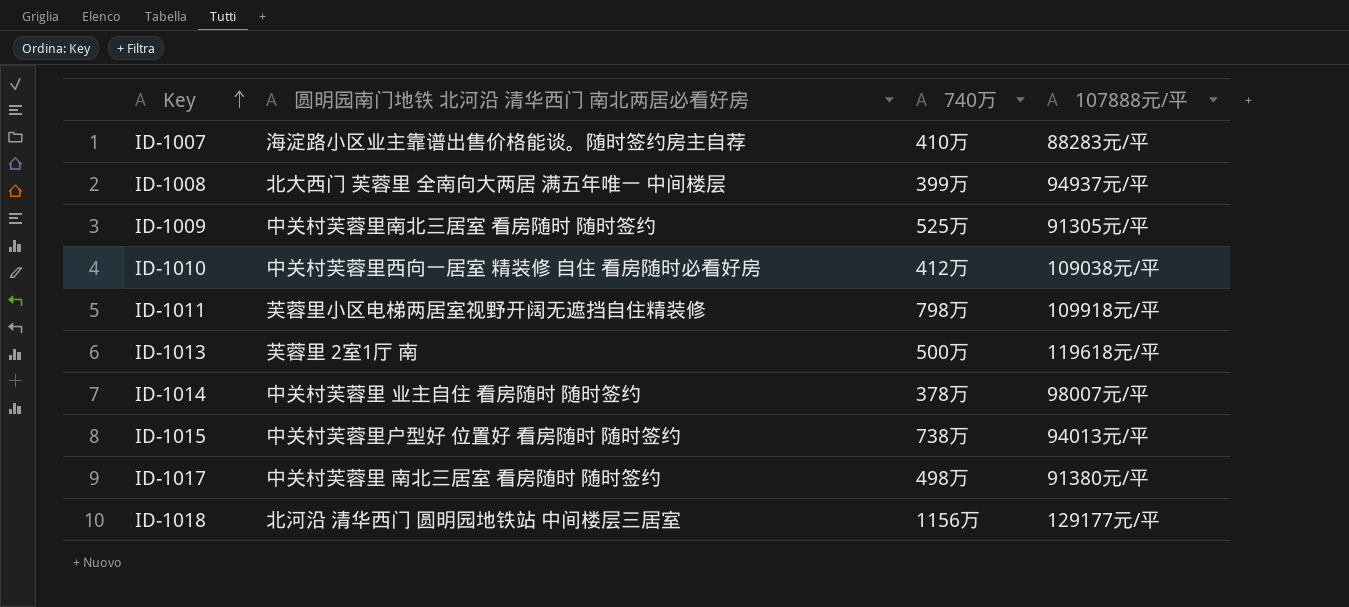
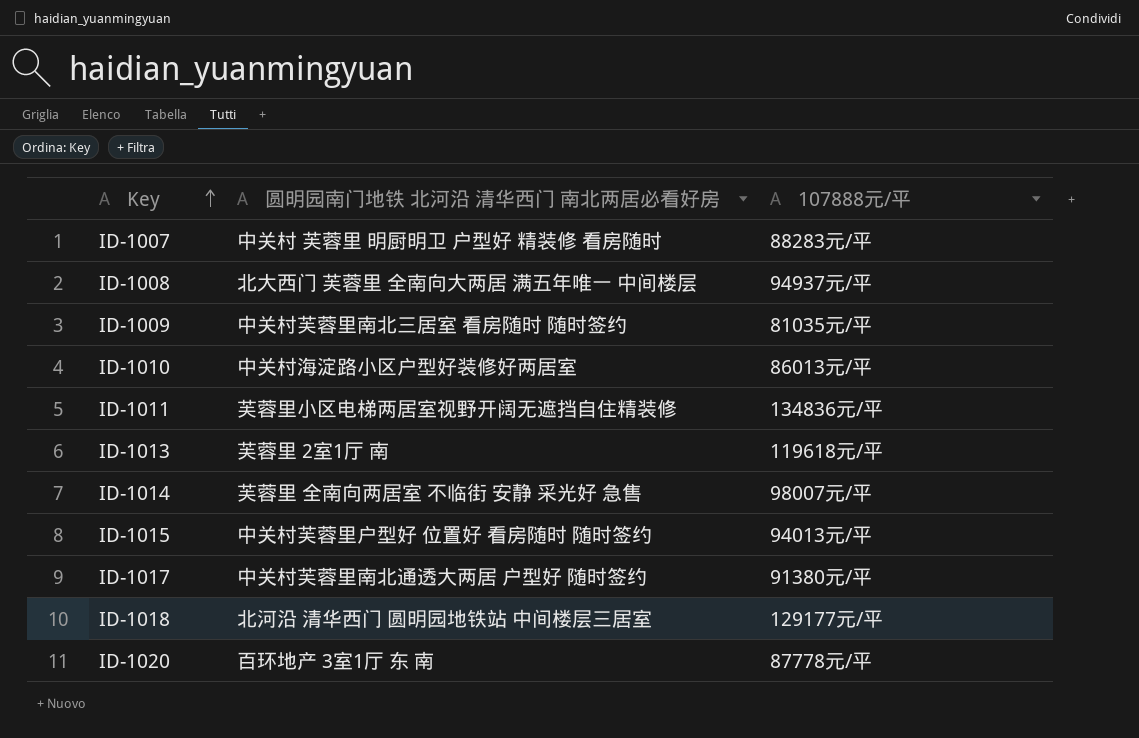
column 740万 | position: 3 -> none
ID-1007 | 圆明园南门地铁 北河沿 清华西门 南北两居必看好房: 海淀路小区业主靠谱出售价格能谈。随时签约房主自荐 -> 中关村 芙蓉里 明厨明卫 户型好 精装修 看房随时
ID-1009 | 107888元/平: 91305元/平 -> 81035元/平
ID-1010 | 圆明园南门地铁 北河沿 清华西门 南北两居必看好房: 中关村芙蓉里西向一居室 精装修 自住 看房随时必看好房 -> 中关村海淀路小区户型好装修好两居室
ID-1010 | 107888元/平: 109038元/平 -> 86013元/平
ID-1011 | 107888元/平: 109918元/平 -> 134836元/平
ID-1014 | 圆明园南门地铁 北河沿 清华西门 南北两居必看好房: 中关村芙蓉里 业主自住 看房随时 随时签约 -> 芙蓉里 全南向两居室 不临街 安静 采光好 急售
ID-1017 | 圆明园南门地铁 北河沿 清华西门 南北两居必看好房: 中关村芙蓉里 南北三居室 看房随时 随时签约 -> 中关村芙蓉里南北通透大两居 户型好 随时签约
row ID-1020: none -> 百环地产 3室1厅 东 南 | 87778元/平

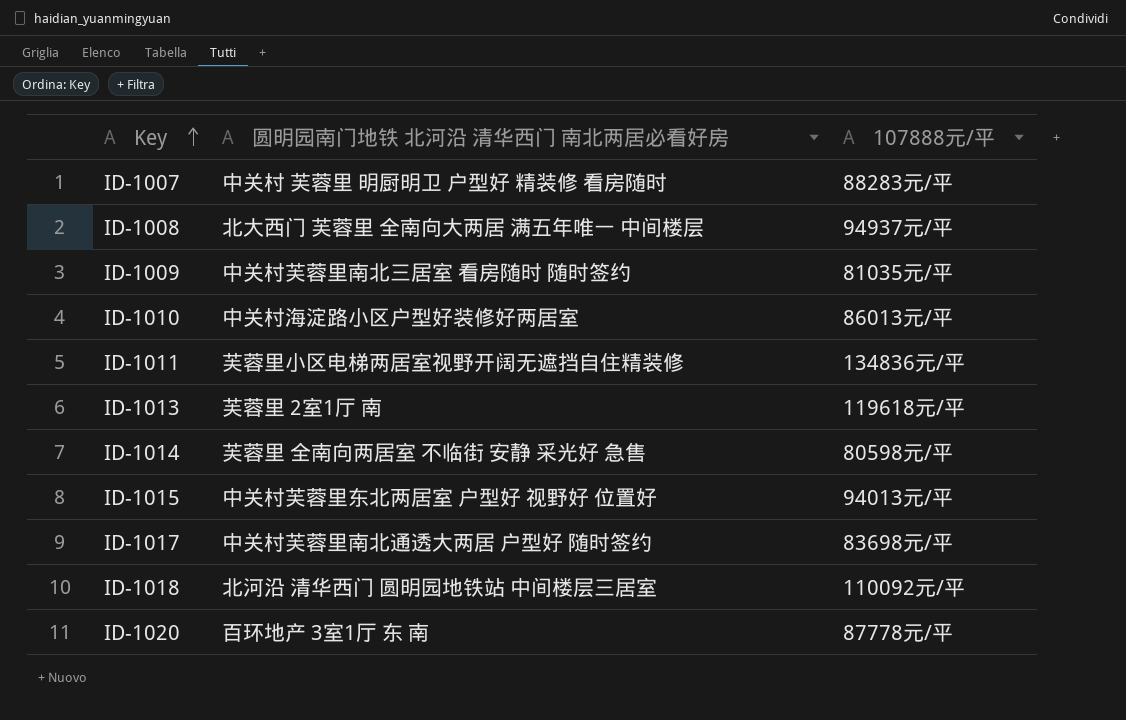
ID-1014 | 107888元/平: 98007元/平 -> 80598元/平
ID-1015 | 圆明园南门地铁 北河沿 清华西门 南北两居必看好房: 中关村芙蓉里户型好 位置好 看房随时 随时签约 -> 中关村芙蓉里东北两居室 户型好 视野好 位置好
ID-1017 | 107888元/平: 91380元/平 -> 83698元/平
ID-1018 | 107888元/平: 129177元/平 -> 110092元/平

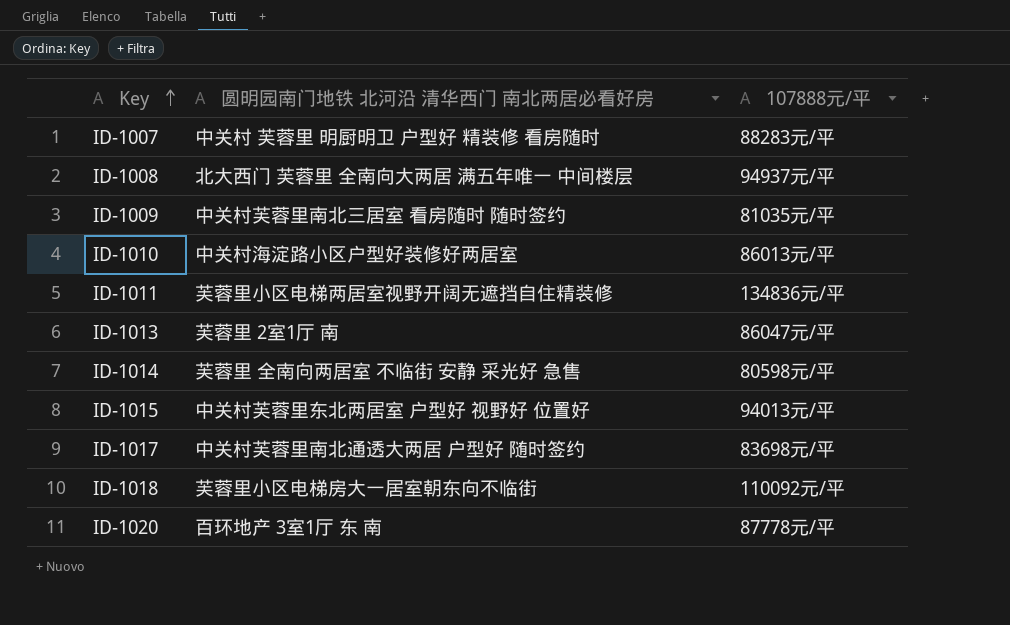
ID-1013 | 107888元/平: 119618元/平 -> 86047元/平
ID-1018 | 圆明园南门地铁 北河沿 清华西门 南北两居必看好房: 北河沿 清华西门 圆明园地铁站 中间楼层三居室 -> 芙蓉里小区电梯房大一居室朝东向不临街

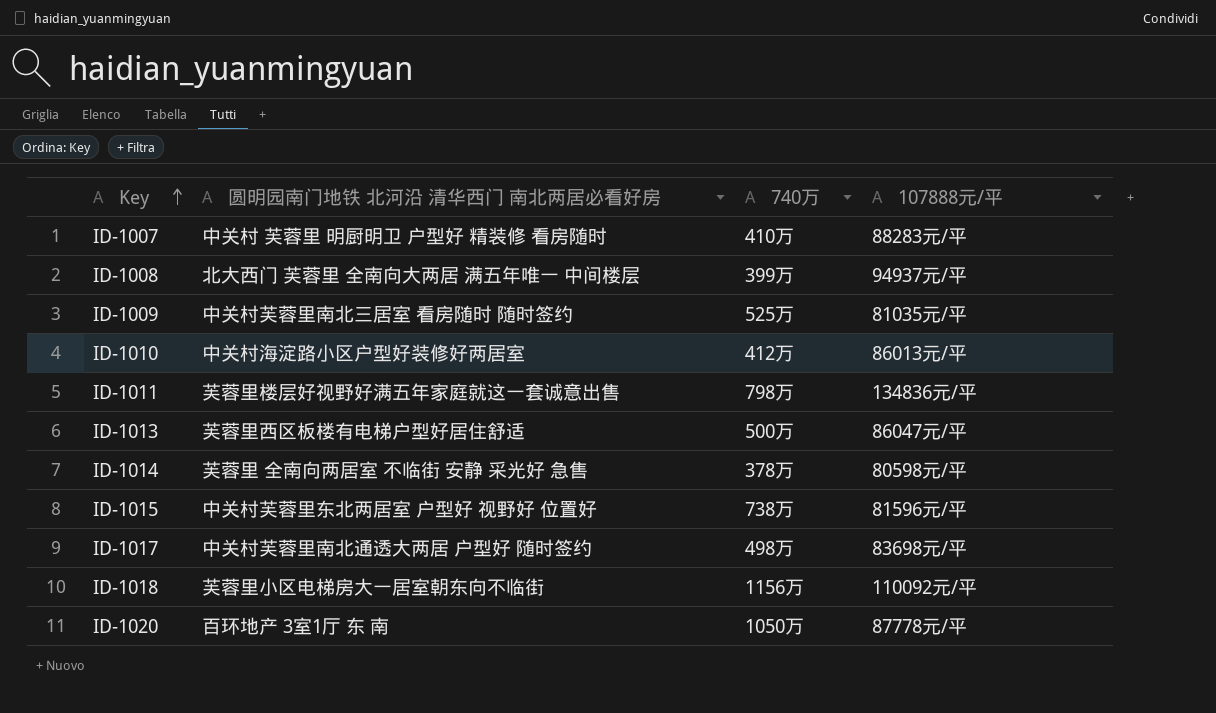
column 740万 | position: none -> 3
ID-1011 | 圆明园南门地铁 北河沿 清华西门 南北两居必看好房: 芙蓉里小区电梯两居室视野开阔无遮挡自住精装修 -> 芙蓉里楼层好视野好满五年家庭就这一套诚意出售
ID-1013 | 圆明园南门地铁 北河沿 清华西门 南北两居必看好房: 芙蓉里 2室1厅 南 -> 芙蓉里西区板楼有电梯户型好居住舒适
ID-1015 | 107888元/平: 94013元/平 -> 81596元/平

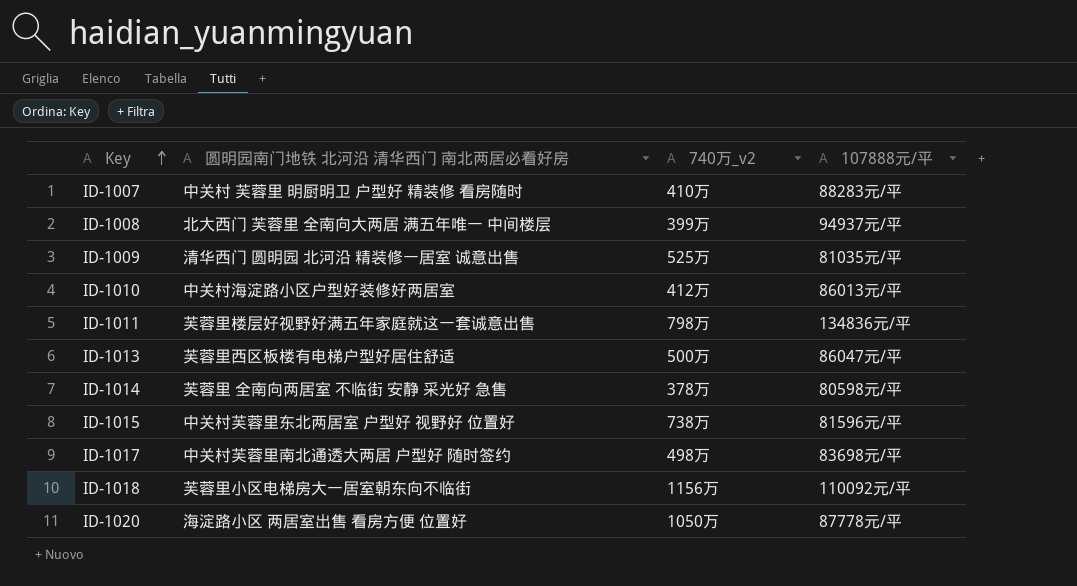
column name: 740万 -> 740万_v2
ID-1009 | 圆明园南门地铁 北河沿 清华西门 南北两居必看好房: 中关村芙蓉里南北三居室 看房随时 随时签约 -> 清华西门 圆明园 北河沿 精装修一居室 诚意出售
ID-1020 | 圆明园南门地铁 北河沿 清华西门 南北两居必看好房: 百环地产 3室1厅 东 南 -> 海淀路小区 两居室出售 看房方便 位置好

